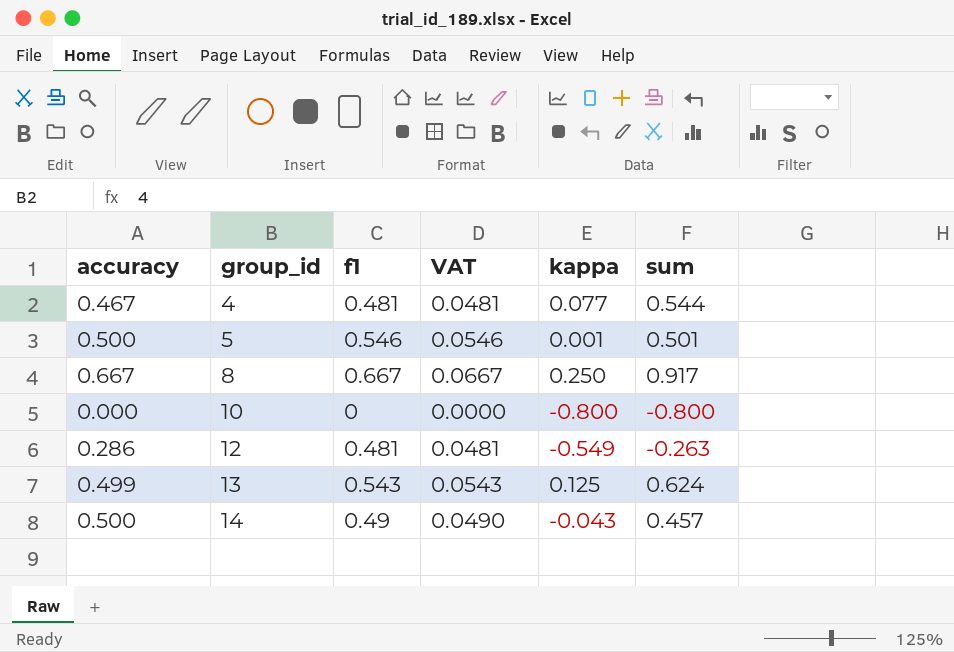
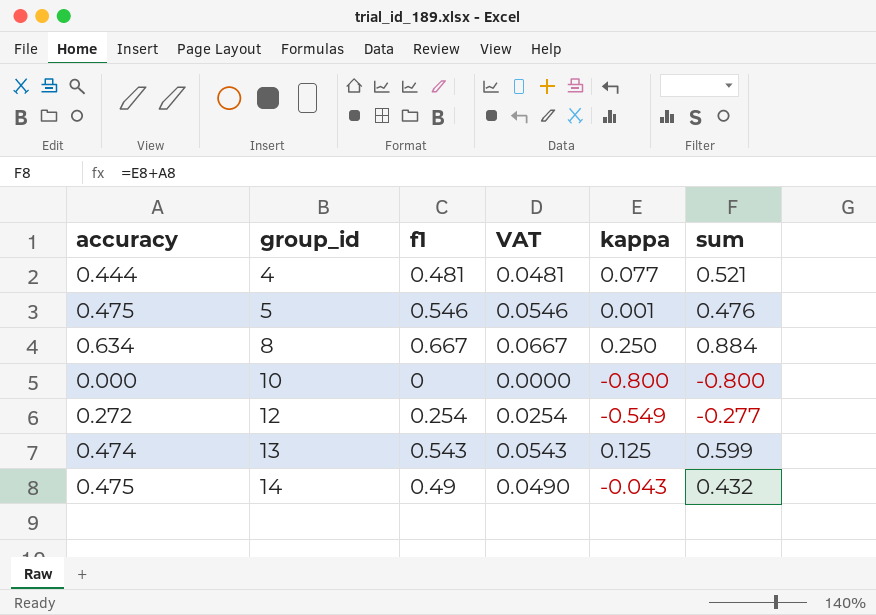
4 | accuracy: 0.467 -> 0.444
4 | sum: 0.544 -> 0.521
5 | accuracy: 0.500 -> 0.475
5 | sum: 0.501 -> 0.476
8 | accuracy: 0.667 -> 0.634
8 | sum: 0.917 -> 0.884
12 | accuracy: 0.286 -> 0.272
12 | f1: 0.481 -> 0.254
12 | VAT: 0.0481 -> 0.0254
12 | sum: -0.263 -> -0.277
13 | accuracy: 0.499 -> 0.474
13 | sum: 0.624 -> 0.599
14 | accuracy: 0.500 -> 0.475
14 | sum: 0.457 -> 0.432

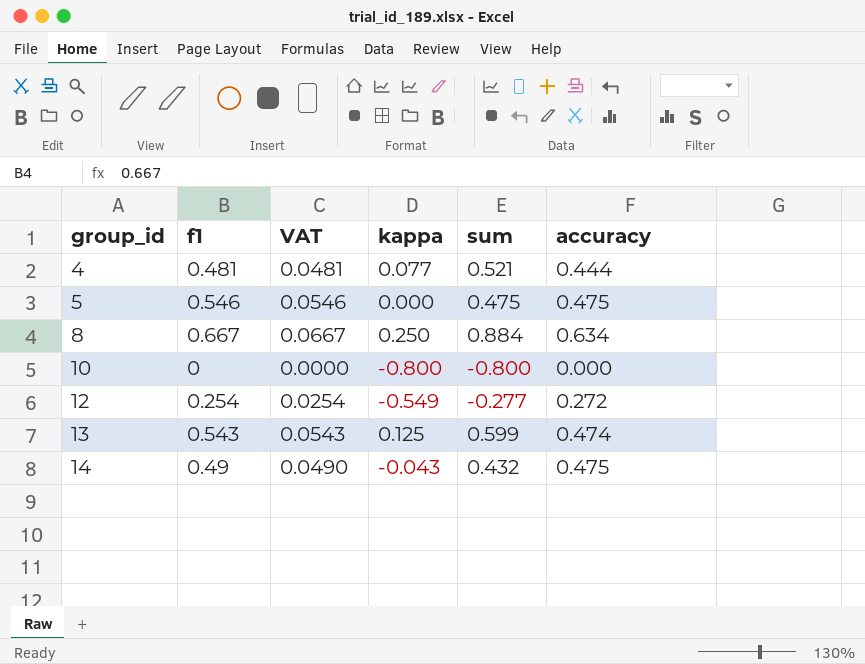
column accuracy | position: 1 -> 6
5 | kappa: 0.001 -> 0.000
5 | sum: 0.476 -> 0.475

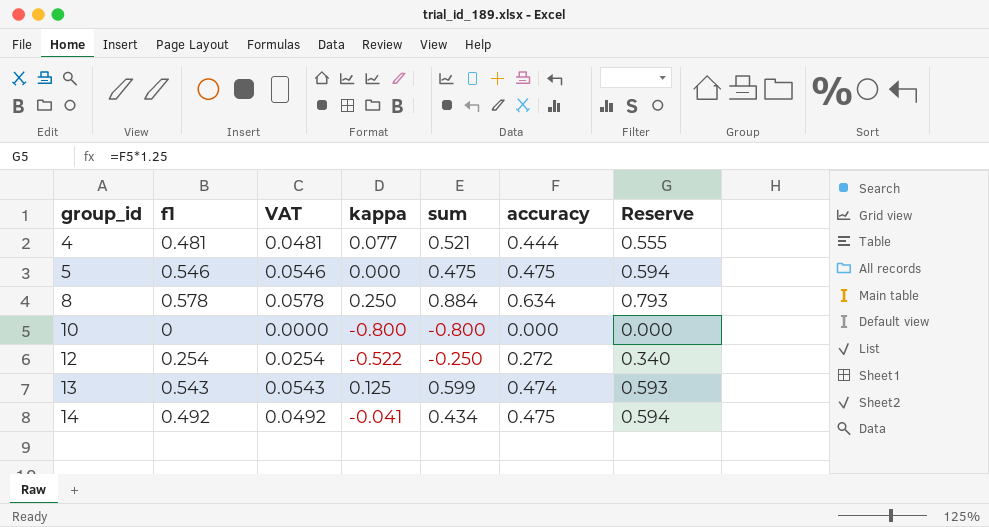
column Reserve | formula: none -> [accuracy] * 1.25
8 | f1: 0.667 -> 0.578
8 | VAT: 0.0667 -> 0.0578
12 | kappa: -0.549 -> -0.522
12 | sum: -0.277 -> -0.250
14 | f1: 0.49 -> 0.492
14 | VAT: 0.0490 -> 0.0492
14 | kappa: -0.043 -> -0.041
14 | sum: 0.432 -> 0.434

